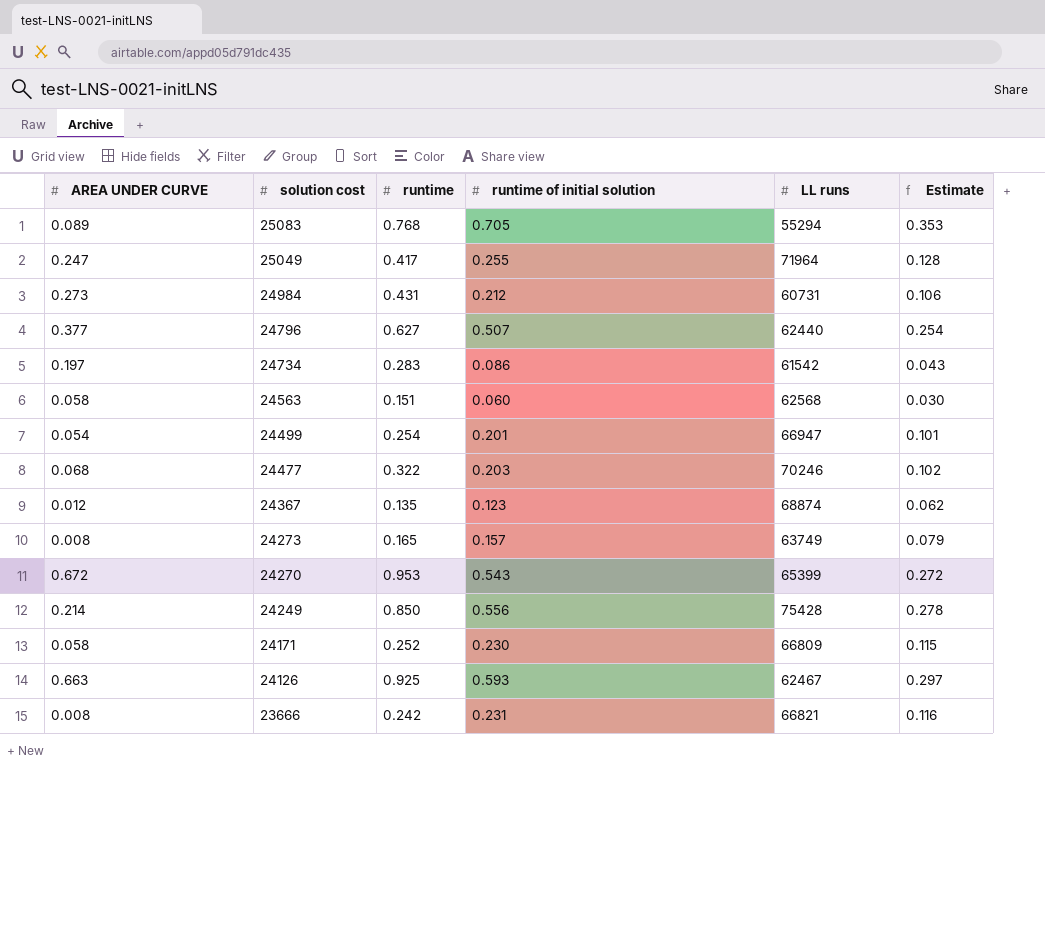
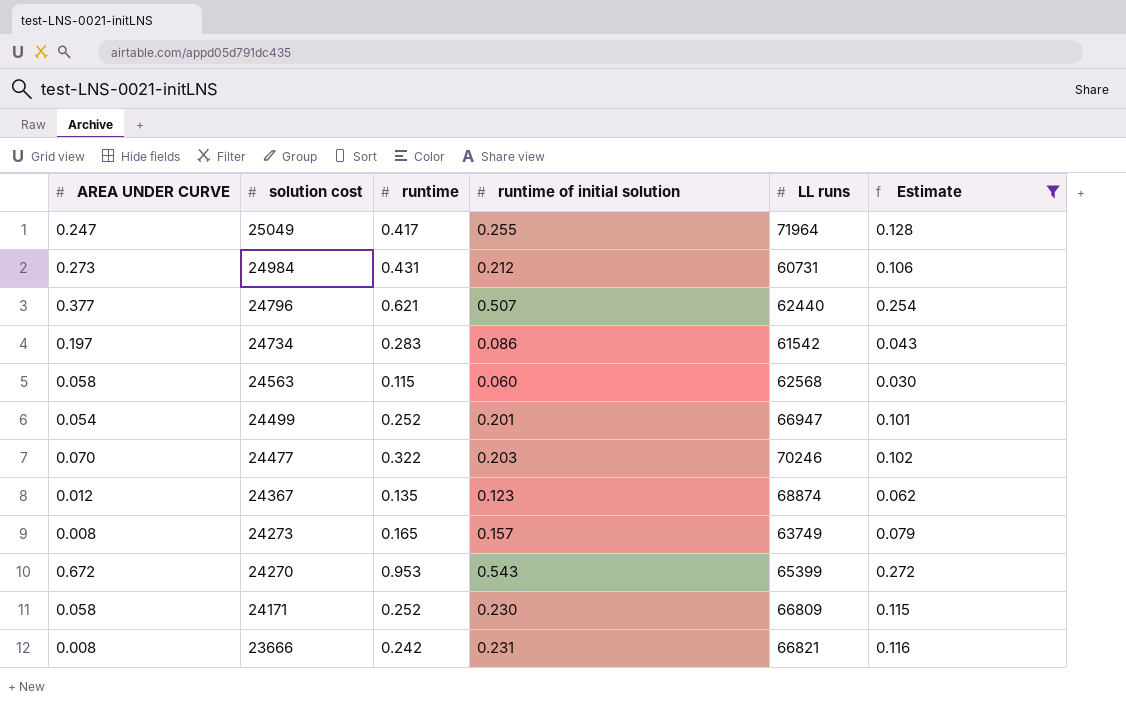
filter: none -> Estimate <= 0.272
24796 | runtime: 0.627 -> 0.621
24563 | runtime: 0.151 -> 0.115
24499 | runtime: 0.254 -> 0.252
24477 | AREA UNDER CURVE: 0.068 -> 0.070

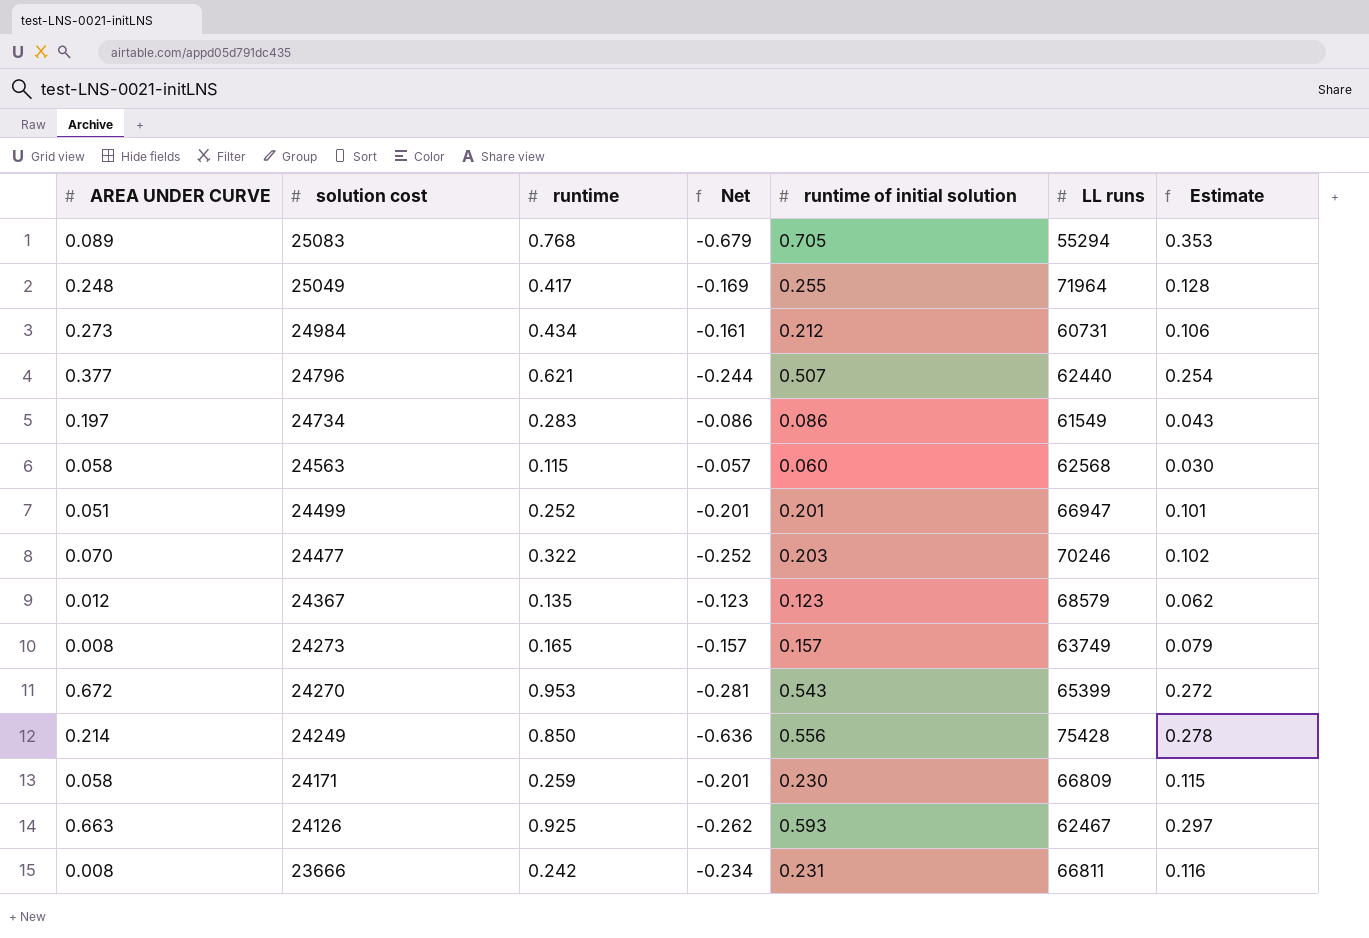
filter: Estimate <= 0.272 -> none
column Net | formula: none -> [AREA UNDER CURVE] - [runtime]
25049 | AREA UNDER CURVE: 0.247 -> 0.248
24984 | runtime: 0.431 -> 0.434
24734 | LL runs: 61542 -> 61549
24499 | AREA UNDER CURVE: 0.054 -> 0.051
24367 | LL runs: 68874 -> 68579
24171 | runtime: 0.252 -> 0.259
23666 | LL runs: 66821 -> 66811

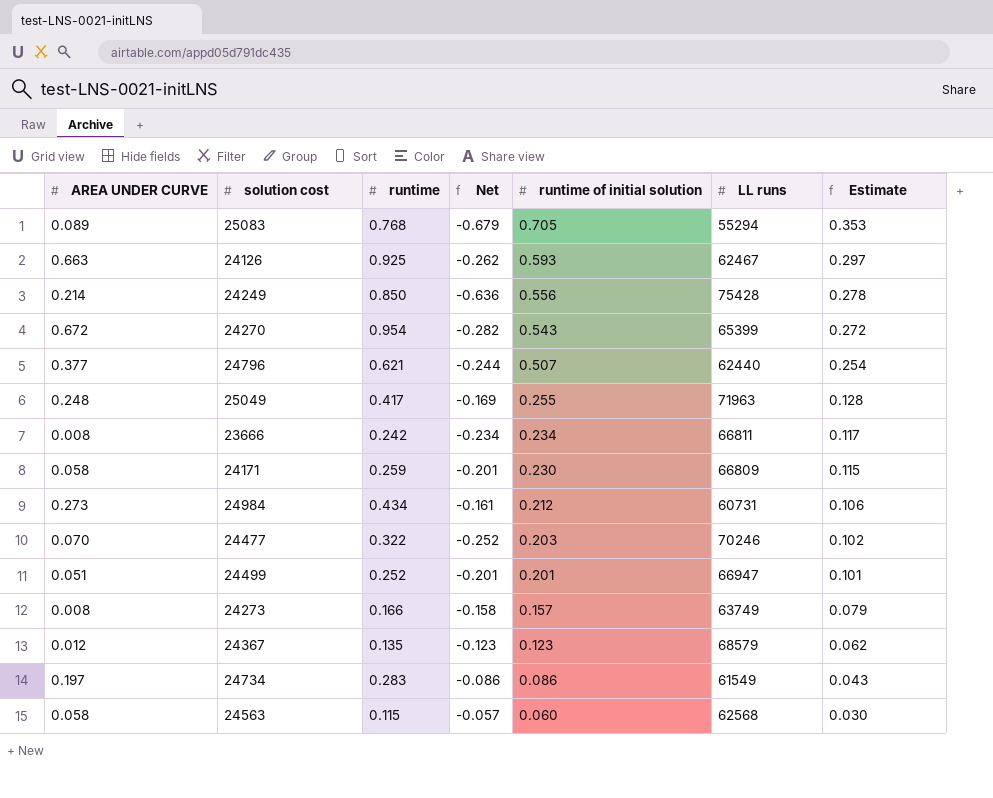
row order: solution cost descending -> runtime of initial solution descending
24270 | runtime: 0.953 -> 0.954
24270 | Net: -0.281 -> -0.282
25049 | LL runs: 71964 -> 71963
23666 | runtime of initial solution: 0.231 -> 0.234
23666 | Estimate: 0.116 -> 0.117
24273 | runtime: 0.165 -> 0.166
24273 | Net: -0.157 -> -0.158

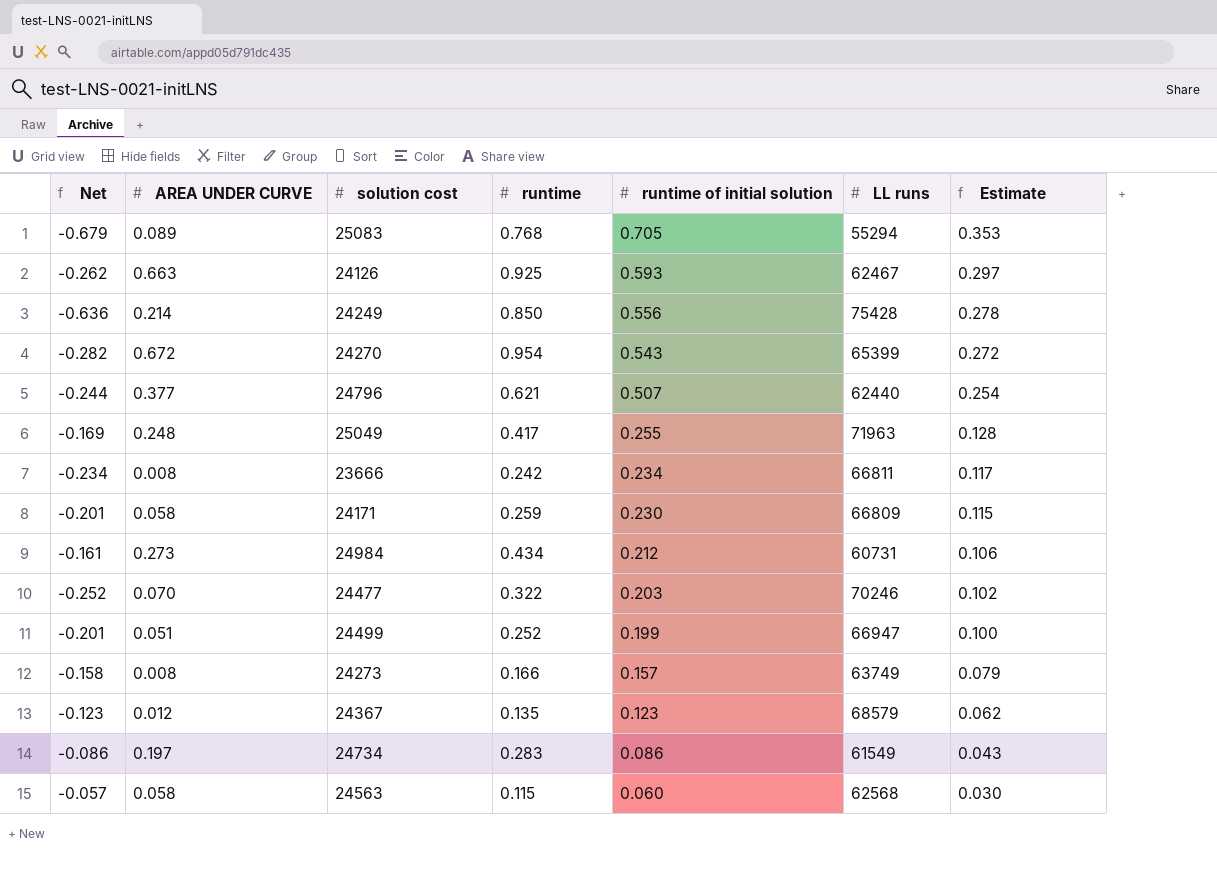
column Net | position: 4 -> 1
24499 | runtime of initial solution: 0.201 -> 0.199
24499 | Estimate: 0.101 -> 0.100

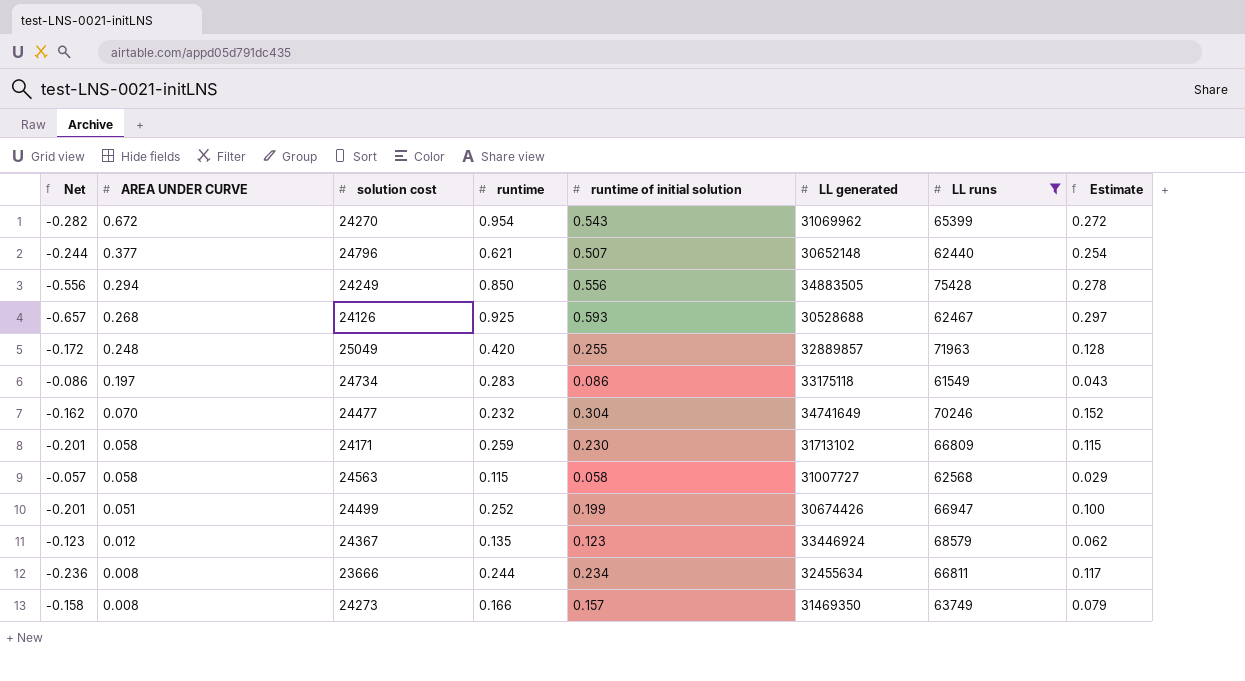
filter: none -> LL runs >= 61549
row order: runtime of initial solution descending -> AREA UNDER CURVE descending
column LL generated | position: none -> 6
24249 | Net: -0.636 -> -0.556
24249 | AREA UNDER CURVE: 0.214 -> 0.294
24126 | Net: -0.262 -> -0.657
24126 | AREA UNDER CURVE: 0.663 -> 0.268
25049 | Net: -0.169 -> -0.172
25049 | runtime: 0.417 -> 0.420
24477 | Net: -0.252 -> -0.162
24477 | runtime: 0.322 -> 0.232
24477 | runtime of initial solution: 0.203 -> 0.304
24477 | Estimate: 0.102 -> 0.152
24563 | runtime of initial solution: 0.060 -> 0.058
24563 | Estimate: 0.030 -> 0.029
23666 | Net: -0.234 -> -0.236
23666 | runtime: 0.242 -> 0.244

